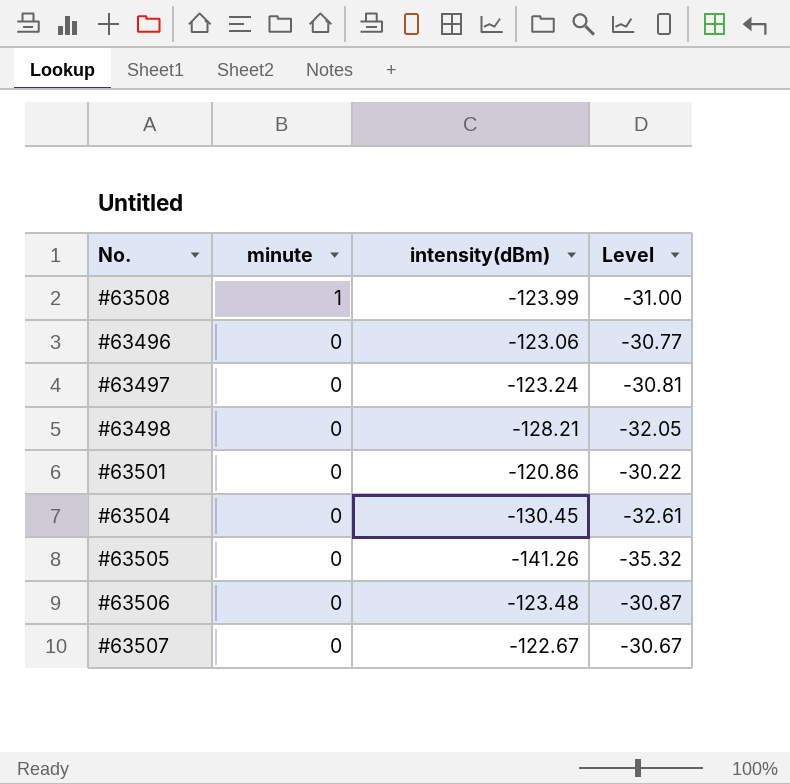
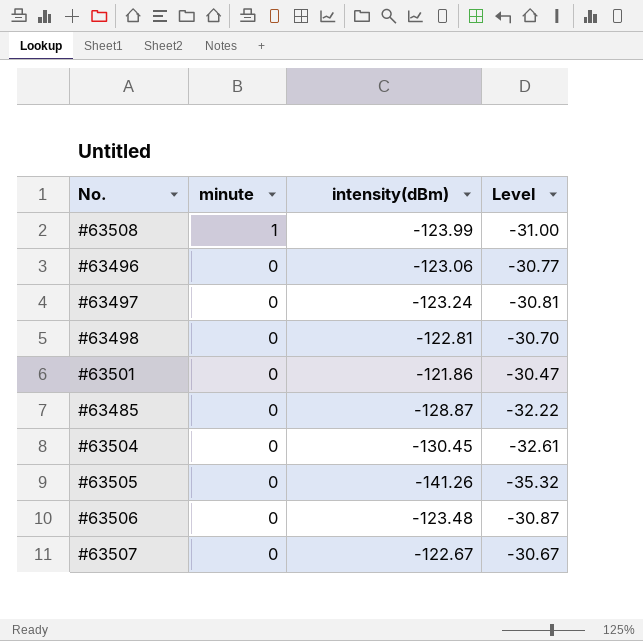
#63498 | intensity(dBm): -128.21 -> -122.81
#63498 | Level: -32.05 -> -30.70
#63501 | intensity(dBm): -120.86 -> -121.86
#63501 | Level: -30.22 -> -30.47
row #63485: none -> 0 | -128.87 | -32.22

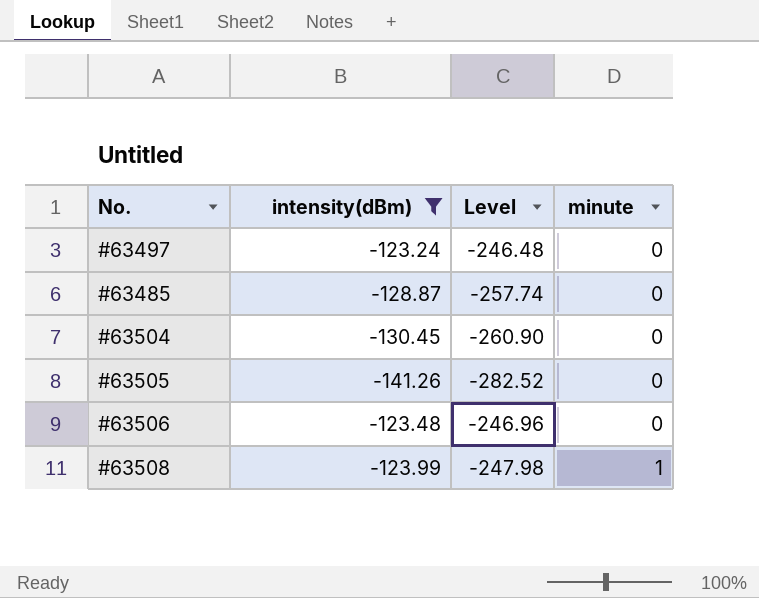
filter: none -> intensity(dBm) <= -123.24
row order: minute descending -> minute ascending
column Level | formula: [intensity(dBm)] * 0.25 -> [intensity(dBm)] * 2
column minute | position: 2 -> 4

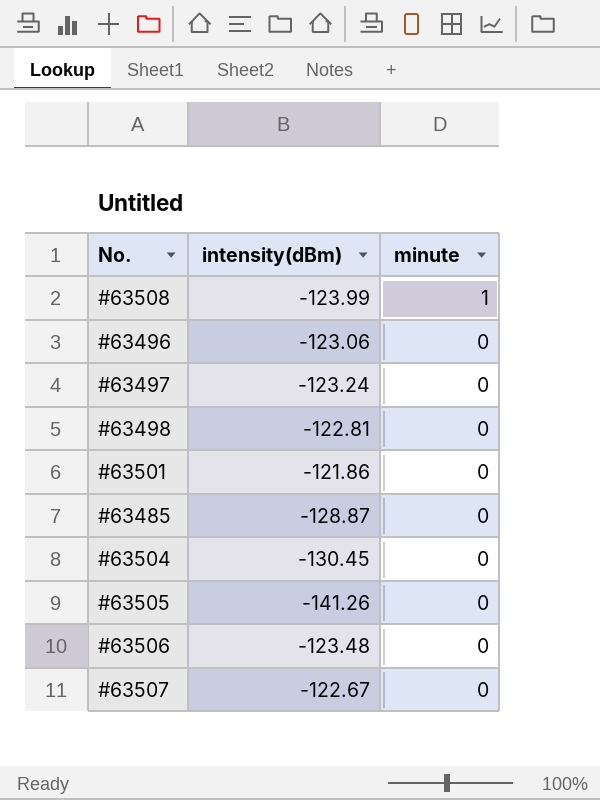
filter: intensity(dBm) <= -123.24 -> none
row order: minute ascending -> minute descending
column Level | formula: [intensity(dBm)] * 2 -> none

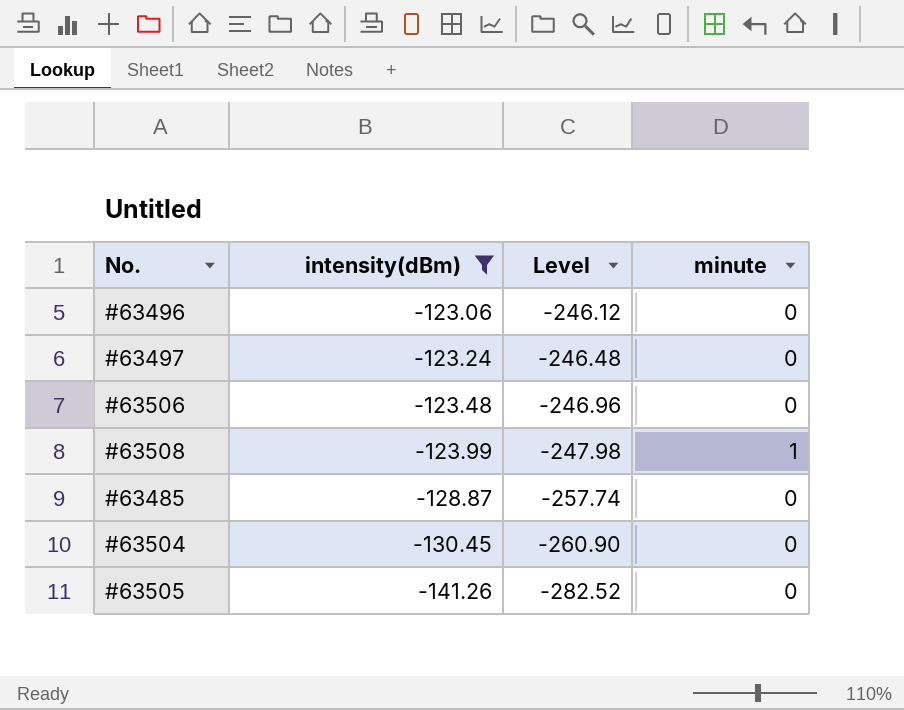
filter: none -> intensity(dBm) <= -123.06
row order: minute descending -> intensity(dBm) descending
column Level | formula: none -> [intensity(dBm)] * 2

